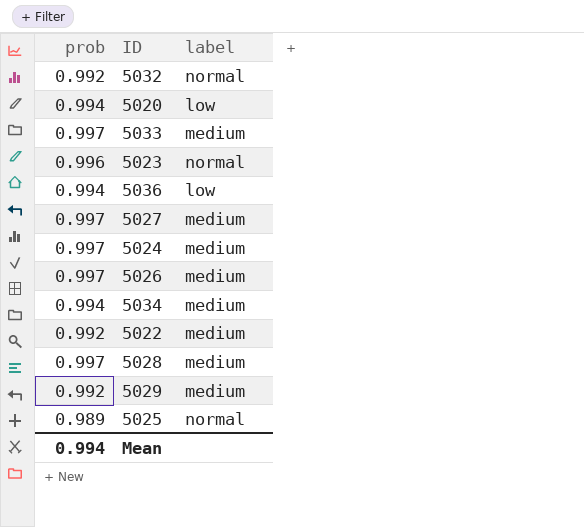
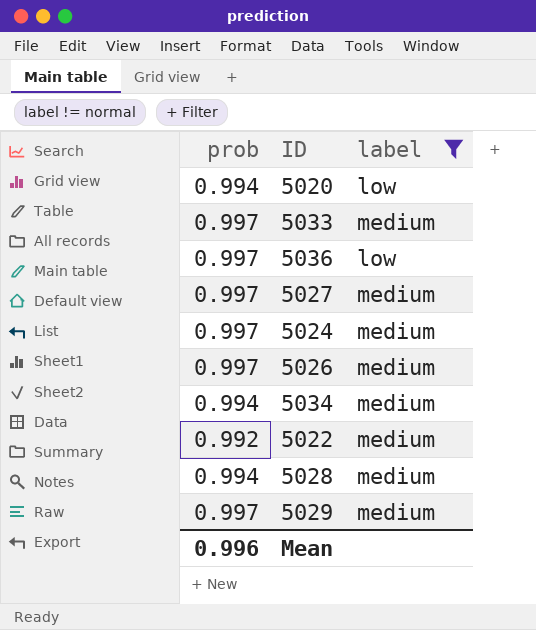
filter: none -> label != normal
5036 | prob: 0.994 -> 0.997
5028 | prob: 0.997 -> 0.994
5029 | prob: 0.992 -> 0.997
Mean | prob: 0.994 -> 0.996

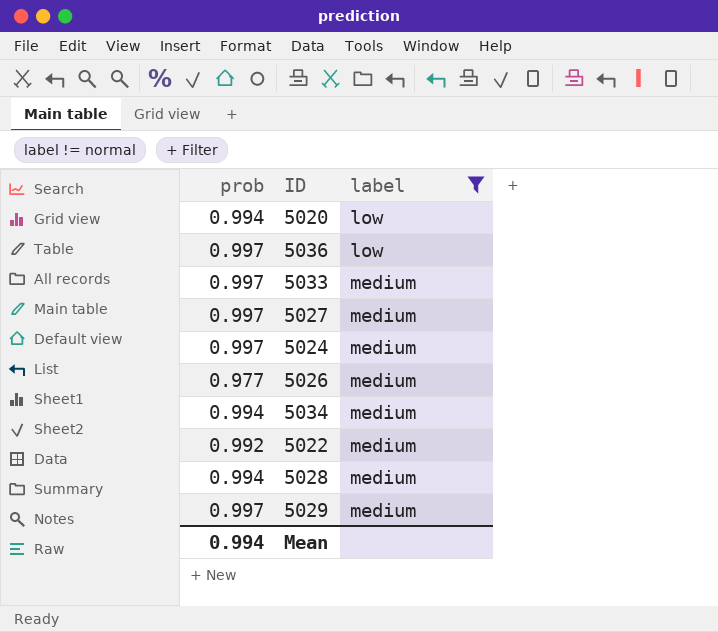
row order: none -> label ascending
5026 | prob: 0.997 -> 0.977
Mean | prob: 0.996 -> 0.994

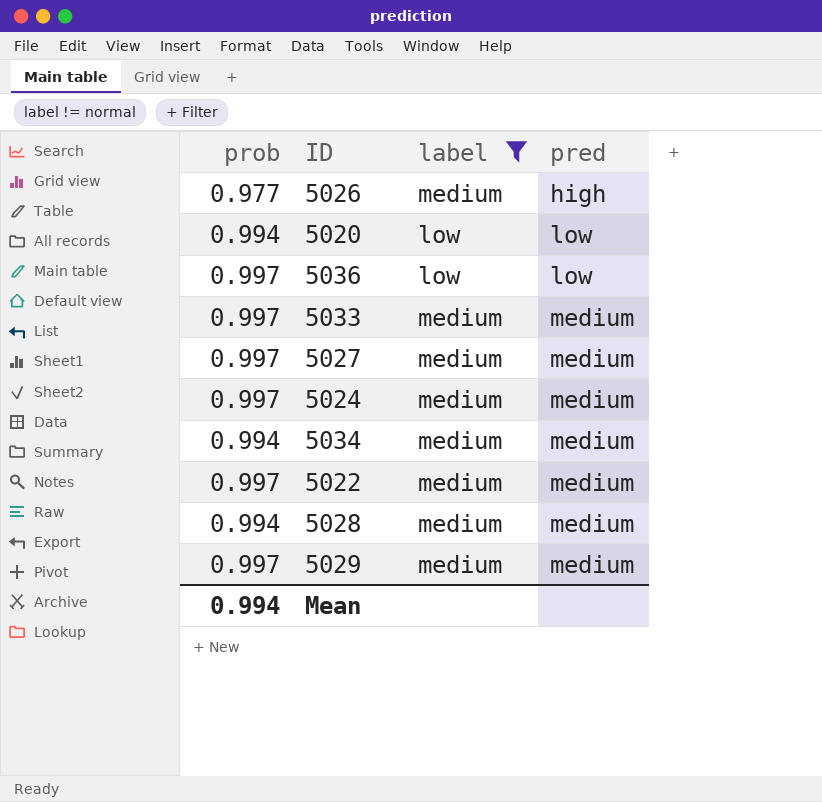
row order: label ascending -> pred ascending
column pred | position: none -> 4
5022 | prob: 0.992 -> 0.997

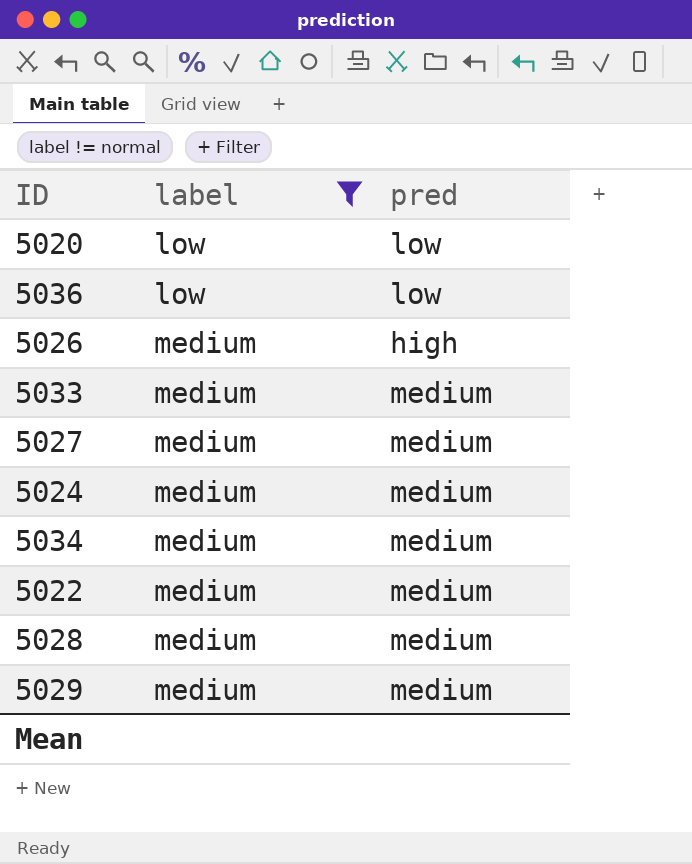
row order: pred ascending -> label ascending
column prob | position: 1 -> none

